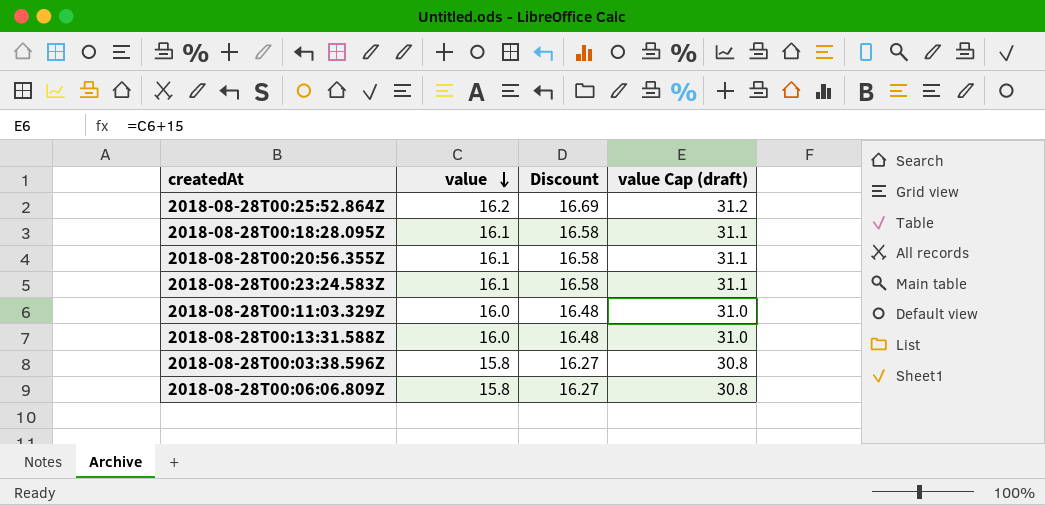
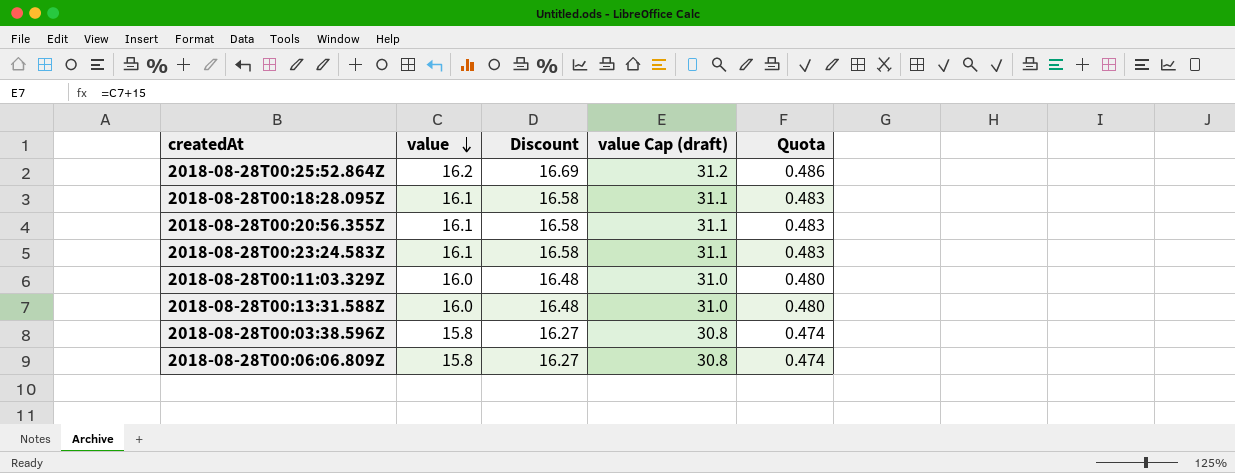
column Quota | formula: none -> [value] * 0.03

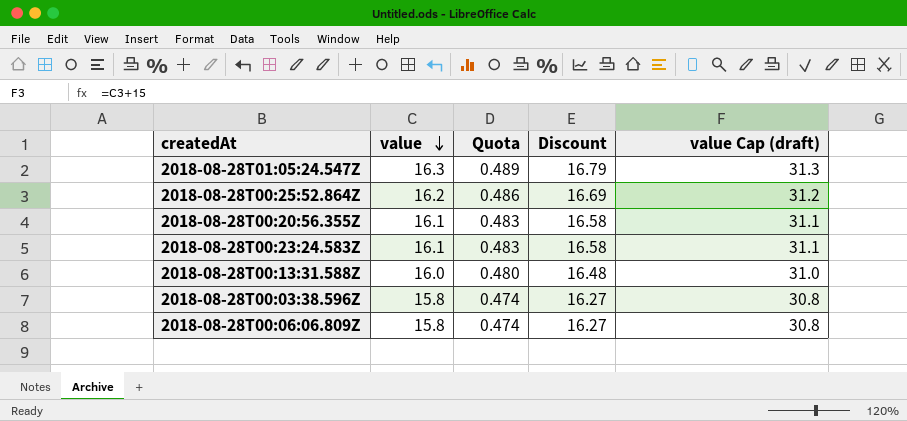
column Quota | position: 5 -> 3
row 2018-08-28T00:18:28.095Z: 16.1 | 16.58 | 31.1 | 0.483 -> none
row 2018-08-28T00:11:03.329Z: 16.0 | 16.48 | 31.0 | 0.480 -> none
row 2018-08-28T01:05:24.547Z: none -> 16.3 | 0.489 | 16.79 | 31.3

